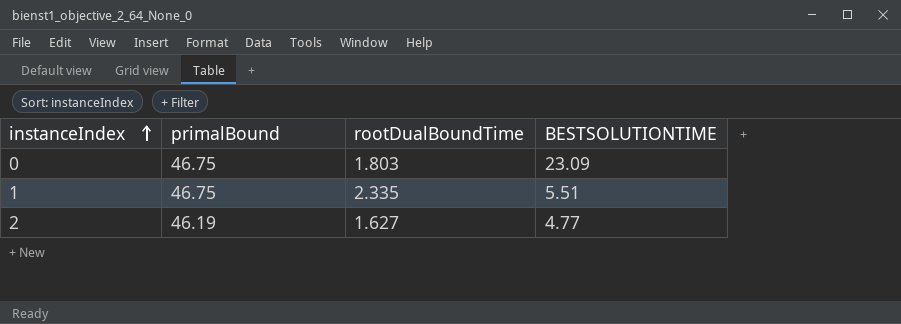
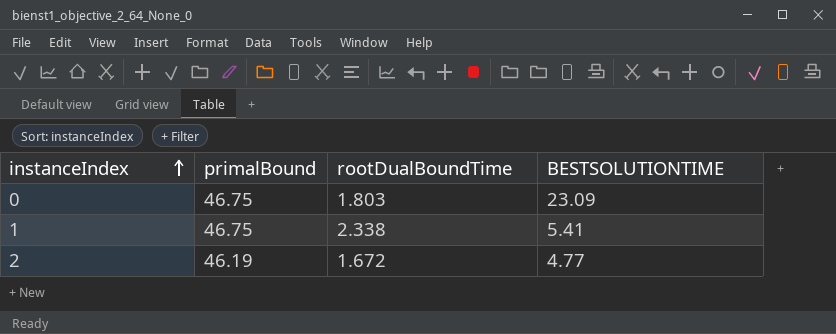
1 | rootDualBoundTime: 2.335 -> 2.338
1 | BESTSOLUTIONTIME: 5.51 -> 5.41
2 | rootDualBoundTime: 1.627 -> 1.672

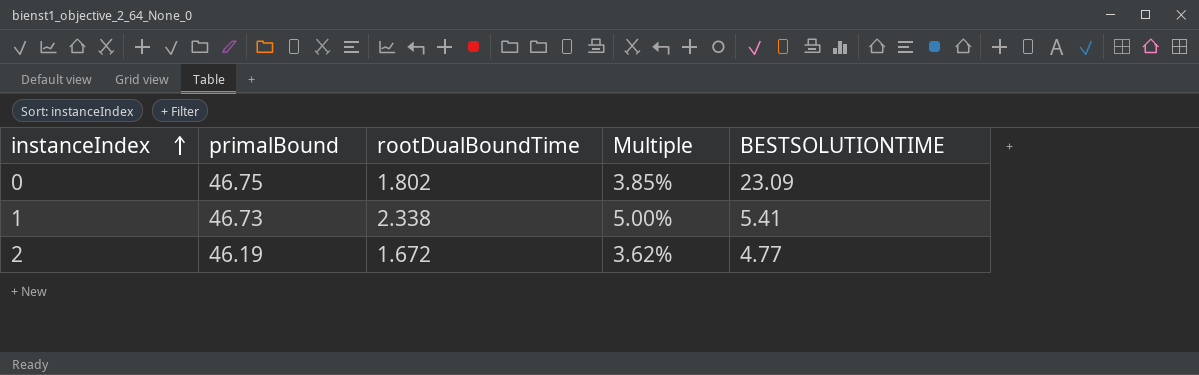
column Multiple | formula: none -> [rootDualBoundTime] / [primalBound]
0 | rootDualBoundTime: 1.803 -> 1.802
1 | primalBound: 46.75 -> 46.73

